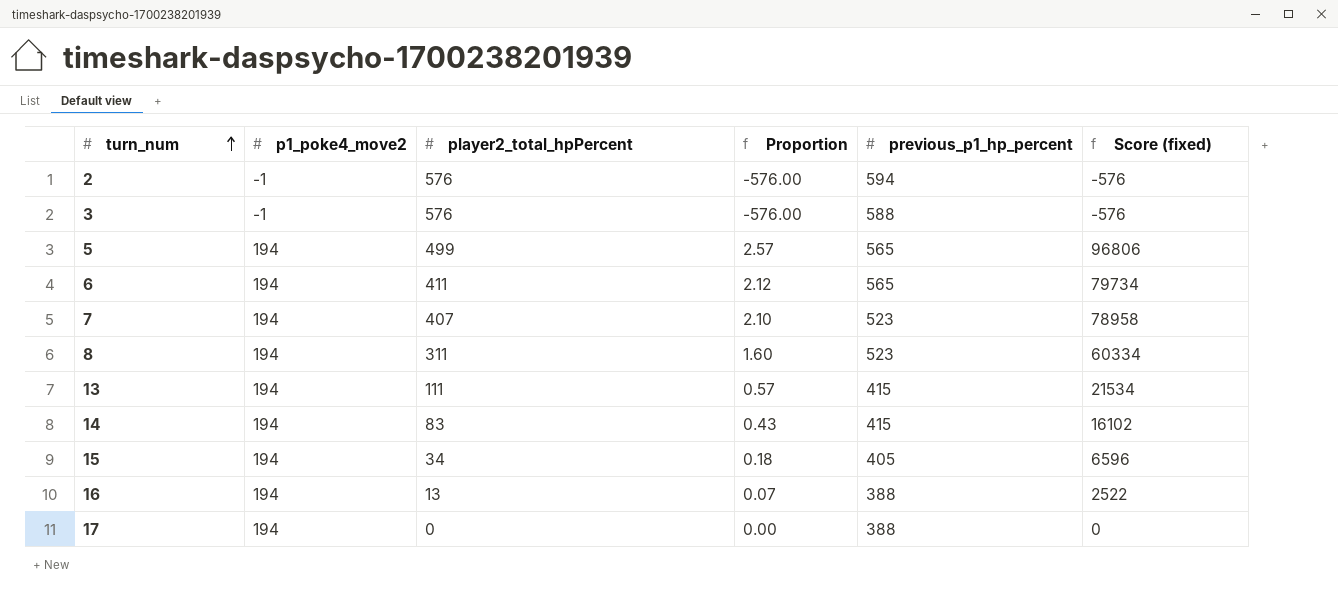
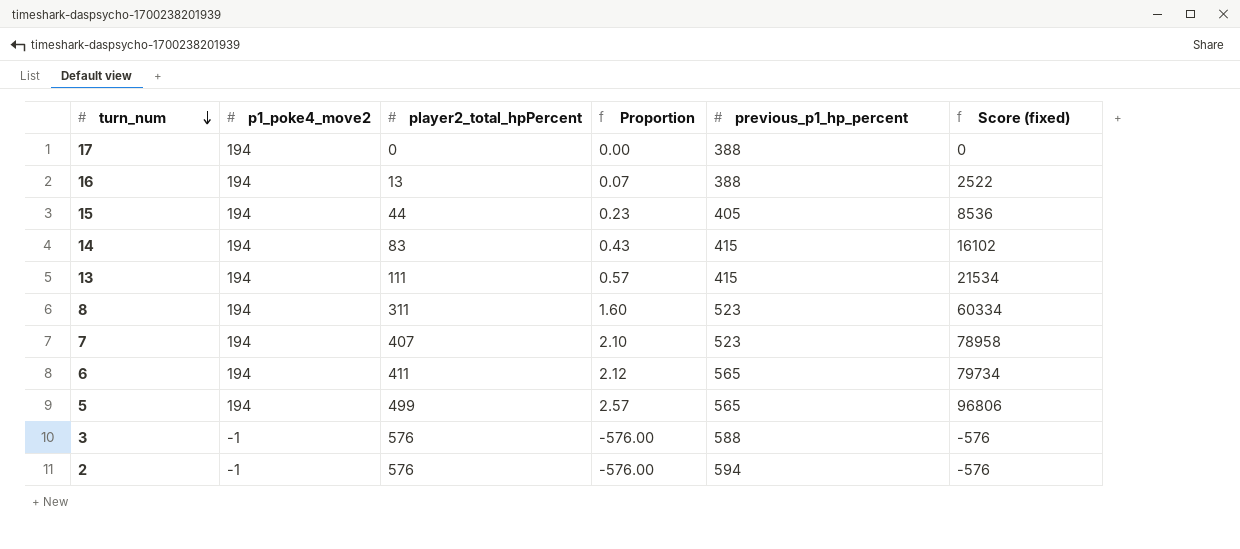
row order: turn_num ascending -> turn_num descending
15 | player2_total_hpPercent: 34 -> 44
15 | Proportion: 0.18 -> 0.23
15 | Score (fixed): 6596 -> 8536

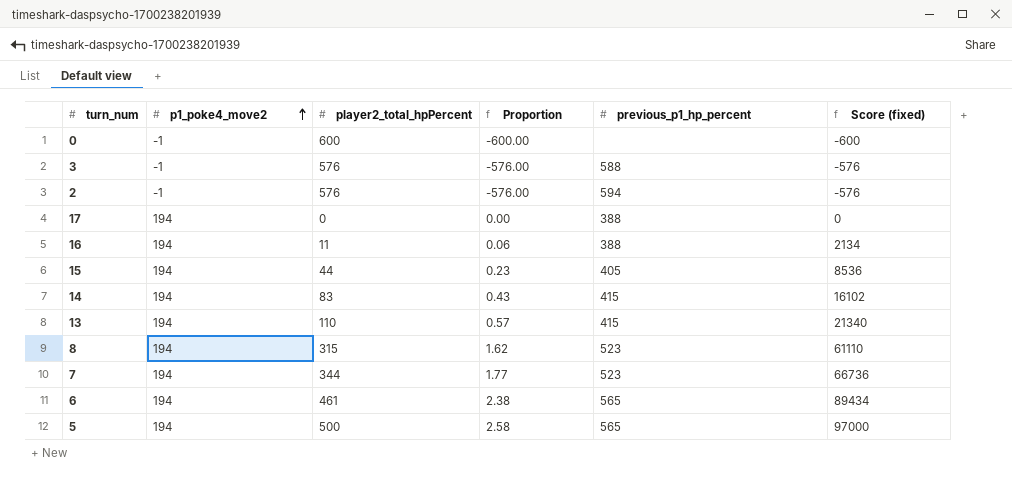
row order: turn_num descending -> p1_poke4_move2 ascending
row 0: none -> -1 | 600 | -600.00 | none | -600
16 | player2_total_hpPercent: 13 -> 11
16 | Proportion: 0.07 -> 0.06
16 | Score (fixed): 2522 -> 2134
13 | player2_total_hpPercent: 111 -> 110
13 | Score (fixed): 21534 -> 21340
8 | player2_total_hpPercent: 311 -> 315
8 | Proportion: 1.60 -> 1.62
8 | Score (fixed): 60334 -> 61110
7 | player2_total_hpPercent: 407 -> 344
7 | Proportion: 2.10 -> 1.77
7 | Score (fixed): 78958 -> 66736
6 | player2_total_hpPercent: 411 -> 461
6 | Proportion: 2.12 -> 2.38
6 | Score (fixed): 79734 -> 89434
5 | player2_total_hpPercent: 499 -> 500
5 | Proportion: 2.57 -> 2.58
5 | Score (fixed): 96806 -> 97000

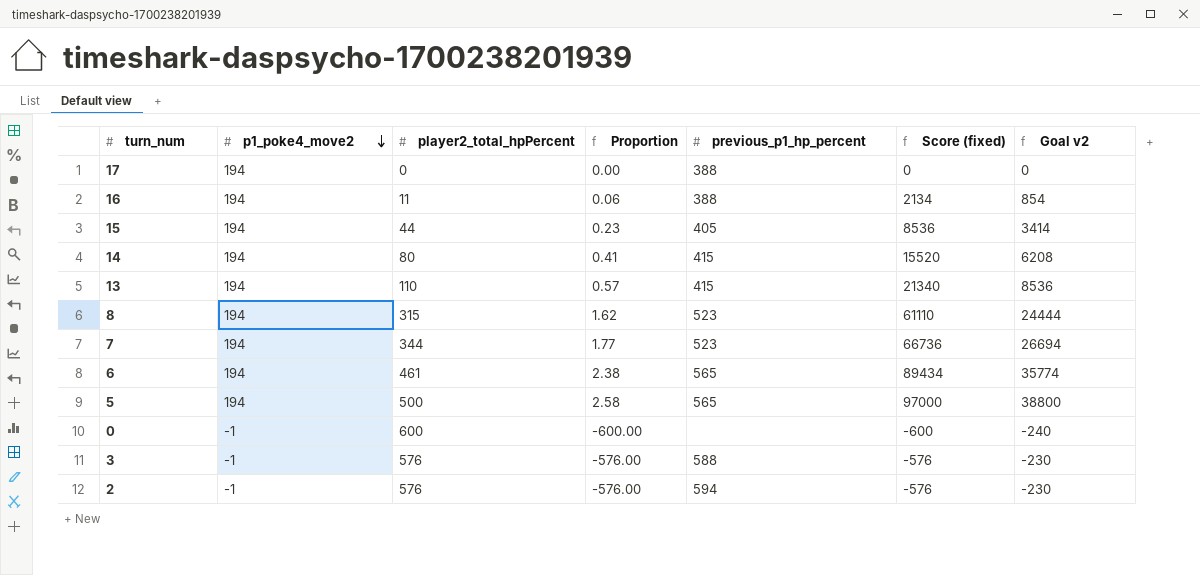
row order: p1_poke4_move2 ascending -> p1_poke4_move2 descending
column Goal v2 | formula: none -> [Score (fixed)] * 0.4
14 | player2_total_hpPercent: 83 -> 80
14 | Proportion: 0.43 -> 0.41
14 | Score (fixed): 16102 -> 15520

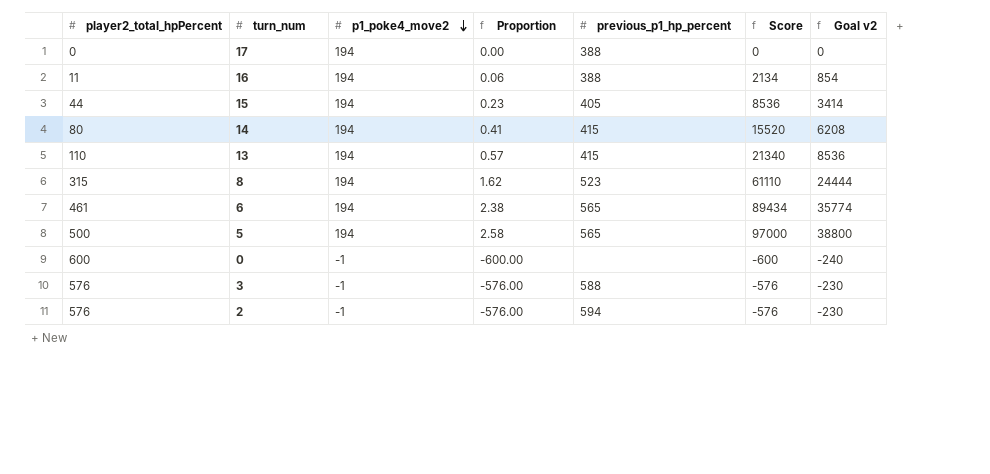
column player2_total_hpPercent | position: 3 -> 1
column name: Score (fixed) -> Score
row 7: 194 | 344 | 1.77 | 523 | 66736 | 26694 -> none

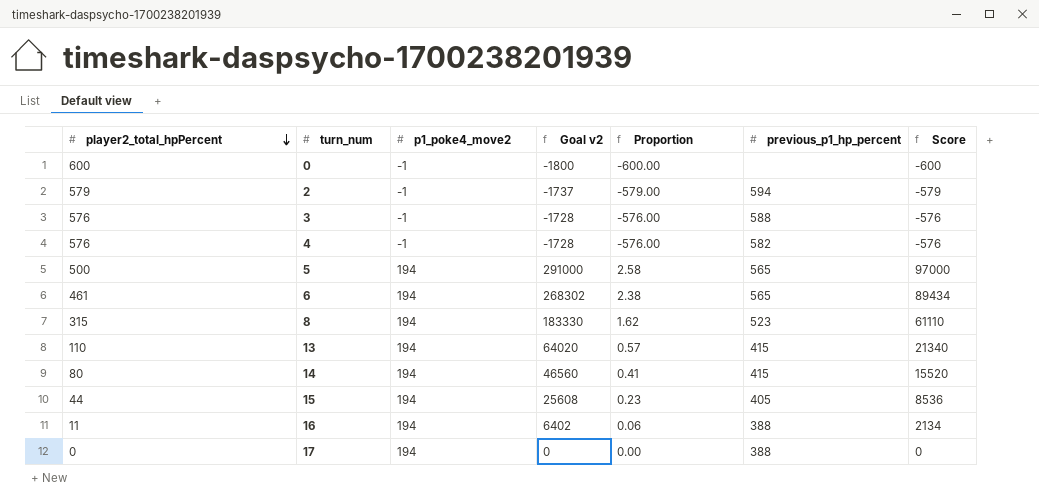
row order: p1_poke4_move2 descending -> player2_total_hpPercent descending
column Goal v2 | formula: [Score] * 0.4 -> [Score] * 3
column Goal v2 | position: 7 -> 4
2 | player2_total_hpPercent: 576 -> 579
2 | Proportion: -576.00 -> -579.00
2 | Score: -576 -> -579
row 4: none -> 576 | -1 | -1728 | -576.00 | 582 | -576

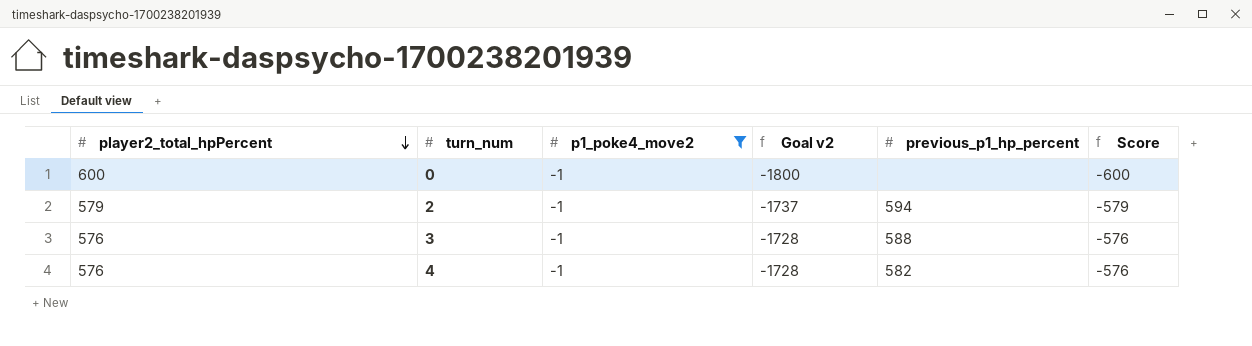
filter: none -> p1_poke4_move2 = -1
column Proportion | formula: [player2_total_hpPercent] / [p1_poke4_move2] -> none

